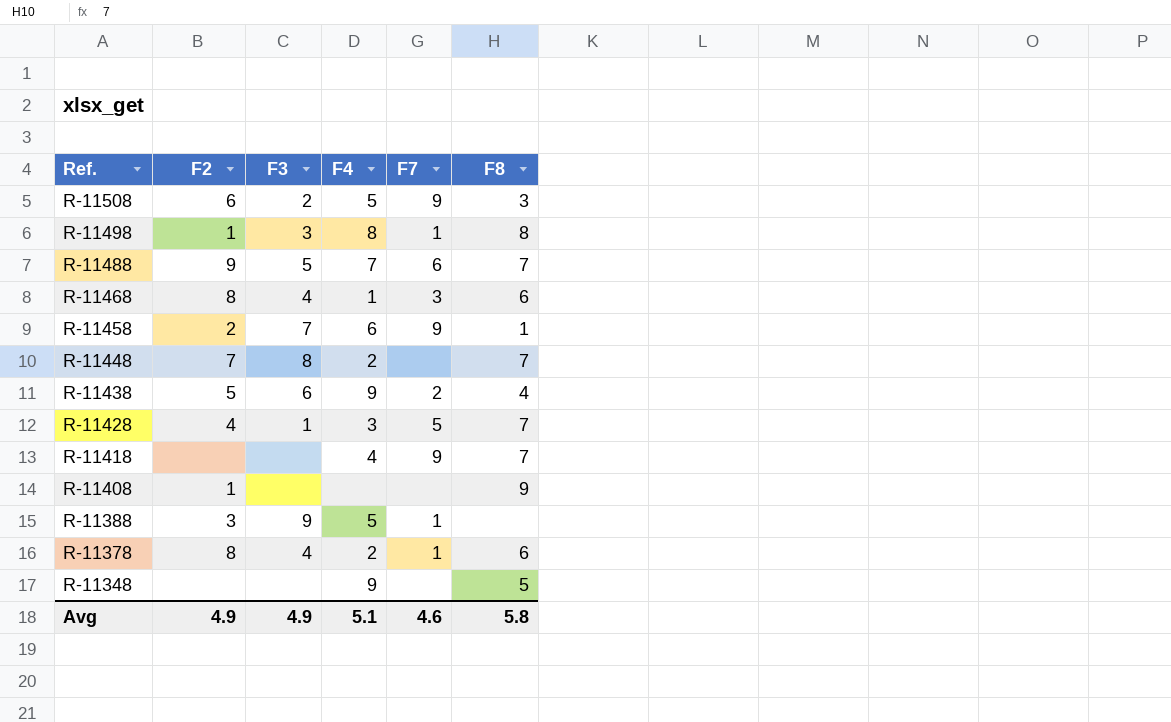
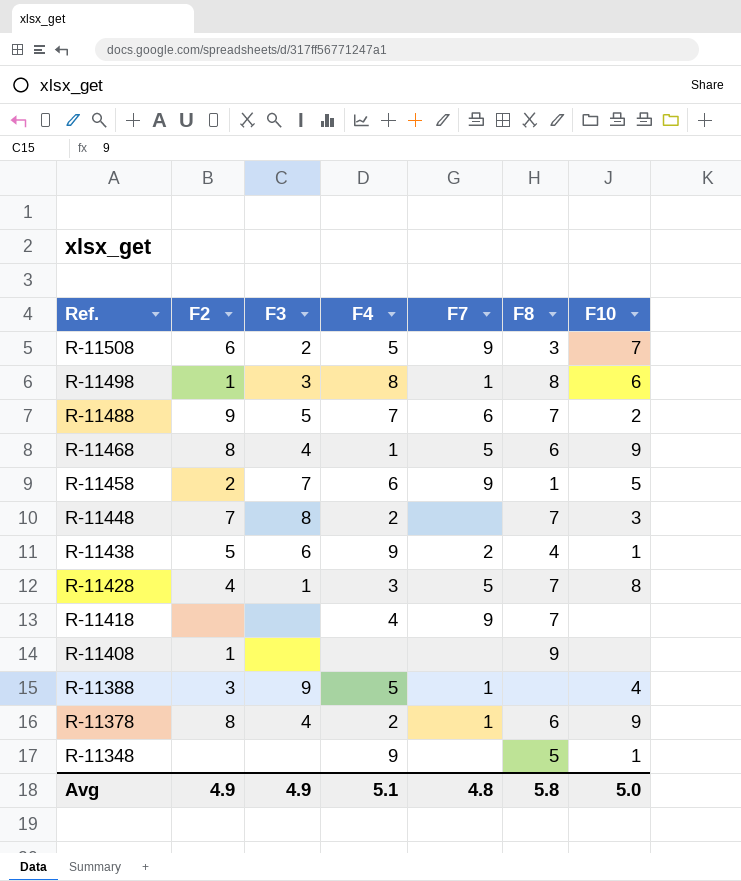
column F10 | position: none -> 7
R-11468 | F7: 3 -> 5
Avg | F7: 4.6 -> 4.8

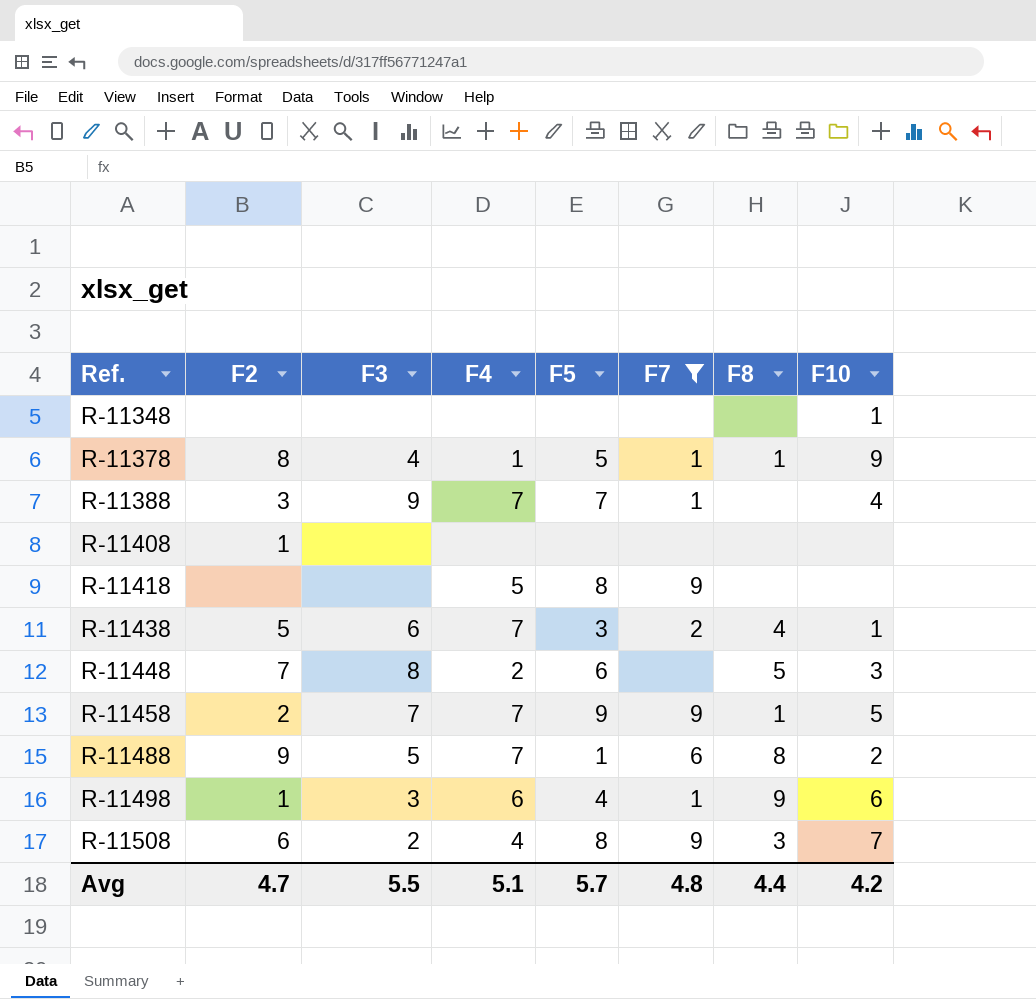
filter: none -> F7 != 5
row order: Ref. descending -> Ref. ascending
column F5 | position: none -> 5
R-11348 | F4: 9 -> none
R-11348 | F8: 5 -> none
R-11378 | F4: 2 -> 1
R-11378 | F8: 6 -> 1
R-11388 | F4: 5 -> 7
R-11408 | F8: 9 -> none
R-11418 | F4: 4 -> 5
R-11418 | F8: 7 -> none
R-11438 | F4: 9 -> 7
R-11448 | F8: 7 -> 5
R-11458 | F4: 6 -> 7
R-11488 | F8: 7 -> 8
R-11498 | F4: 8 -> 6
R-11498 | F8: 8 -> 9
R-11508 | F4: 5 -> 4
Avg | F2: 4.9 -> 4.7
Avg | F3: 4.9 -> 5.5
Avg | F8: 5.8 -> 4.4
Avg | F10: 5.0 -> 4.2

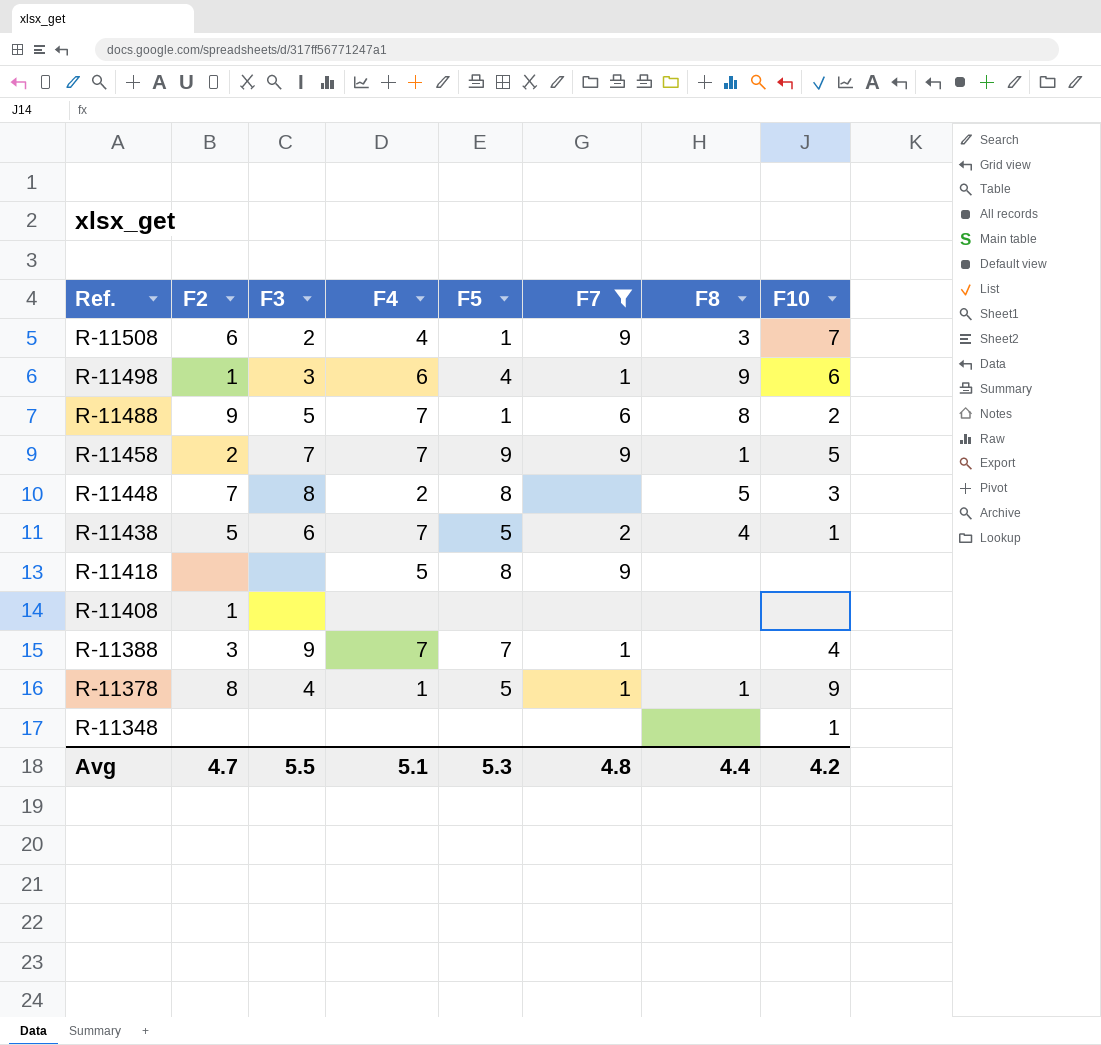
row order: Ref. ascending -> Ref. descending
R-11508 | F5: 8 -> 1
R-11448 | F5: 6 -> 8
R-11438 | F5: 3 -> 5
Avg | F5: 5.7 -> 5.3

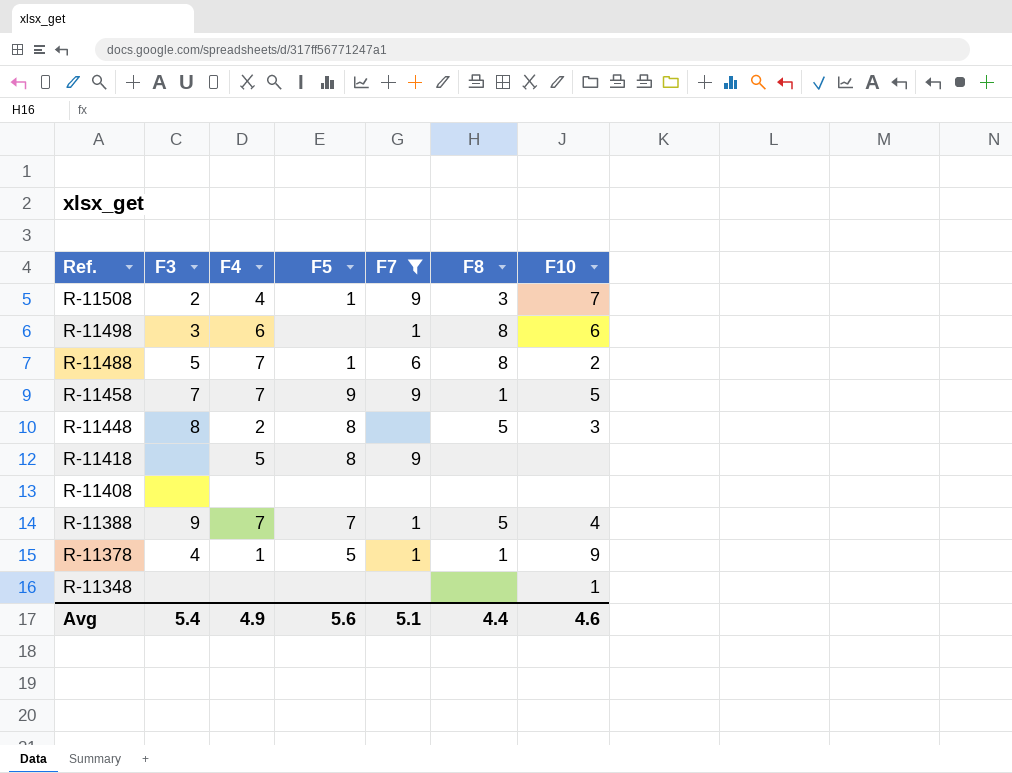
column F2 | position: 2 -> none
row R-11438: 5 | 6 | 7 | 5 | 2 | 4 | 1 -> none
R-11498 | F5: 4 -> none
R-11498 | F8: 9 -> 8
R-11388 | F8: none -> 5
Avg | F3: 5.5 -> 5.4
Avg | F4: 5.1 -> 4.9
Avg | F5: 5.3 -> 5.6
Avg | F7: 4.8 -> 5.1
Avg | F10: 4.2 -> 4.6

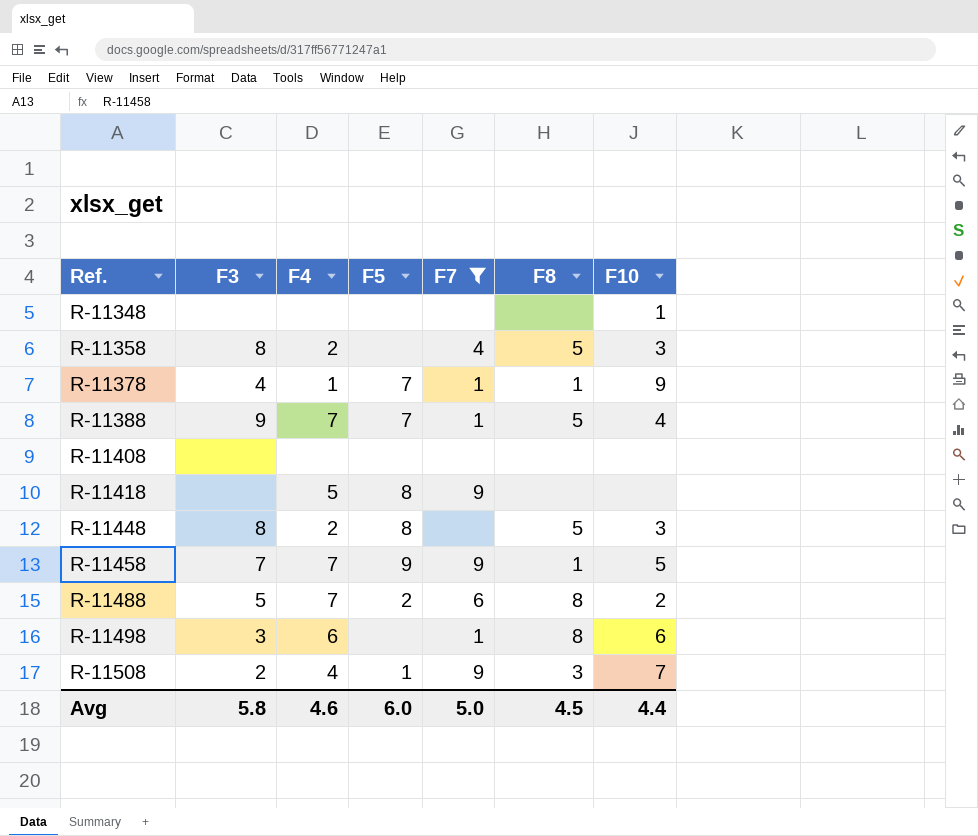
row order: Ref. descending -> Ref. ascending
row R-11358: none -> 8 | 2 | none | 4 | 5 | 3
R-11378 | F5: 5 -> 7
R-11488 | F5: 1 -> 2
Avg | F3: 5.4 -> 5.8
Avg | F4: 4.9 -> 4.6
Avg | F5: 5.6 -> 6.0
Avg | F7: 5.1 -> 5.0
Avg | F8: 4.4 -> 4.5
Avg | F10: 4.6 -> 4.4

